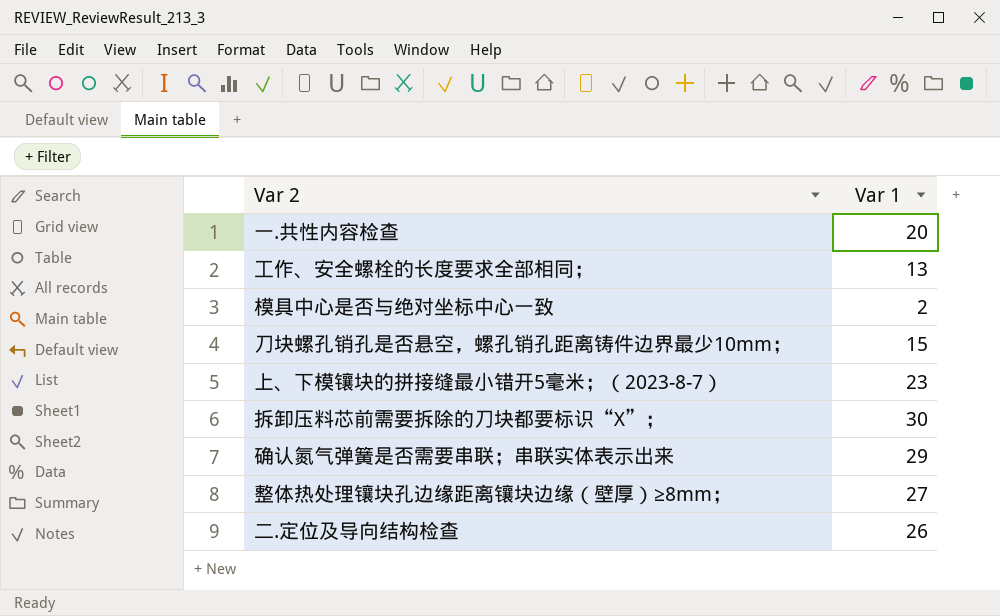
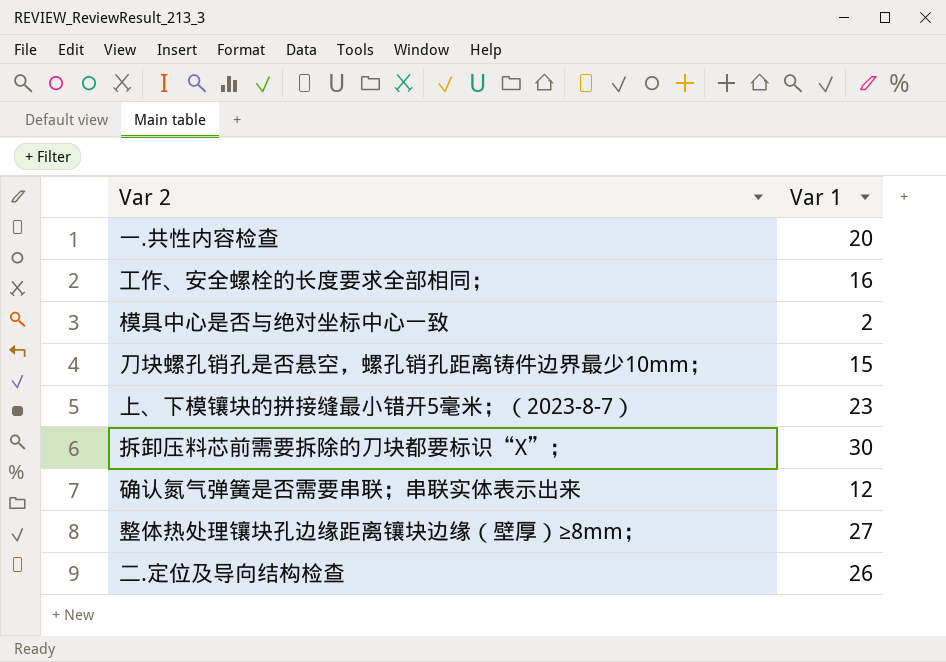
工作、安全螺栓的长度要求全部相同； | Var 1: 13 -> 16
确认氮气弹簧是否需要串联；串联实体表示出来 | Var 1: 29 -> 12

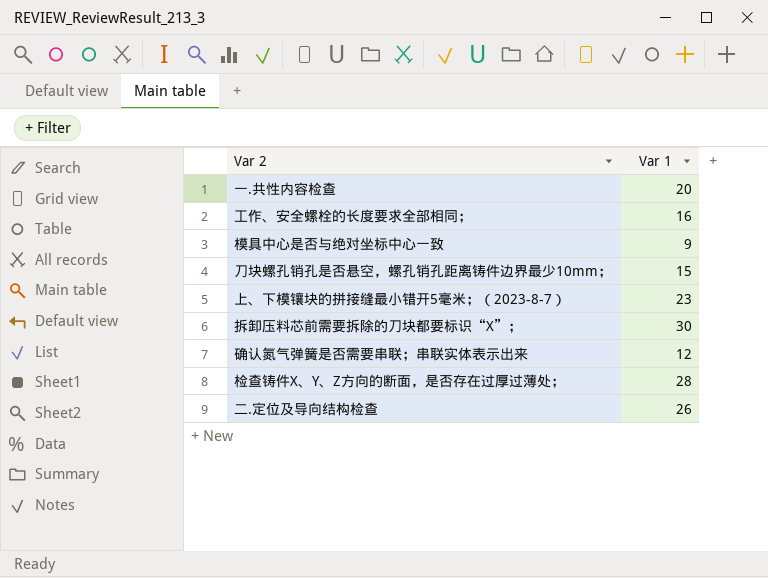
row 整体热处理镶块孔边缘距离镶块边缘（壁厚）≥8mm；: 27 -> none
模具中心是否与绝对坐标中心一致 | Var 1: 2 -> 9
row 检查铸件X、Y、Z方向的断面，是否存在过厚过薄处；: none -> 28

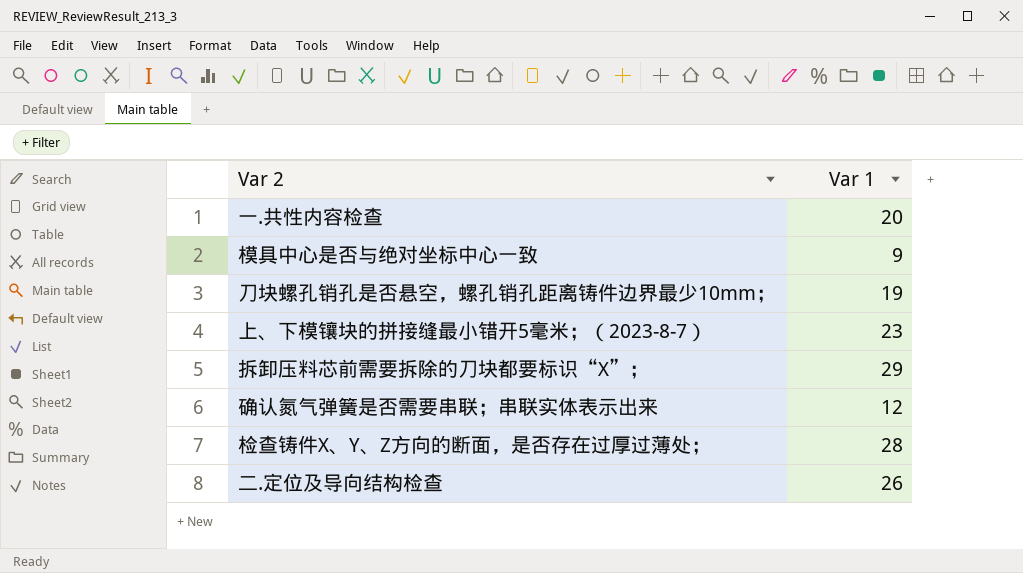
row 工作、安全螺栓的长度要求全部相同；: 16 -> none
刀块螺孔销孔是否悬空，螺孔销孔距离铸件边界最少10mm； | Var 1: 15 -> 19
拆卸压料芯前需要拆除的刀块都要标识“X”； | Var 1: 30 -> 29

